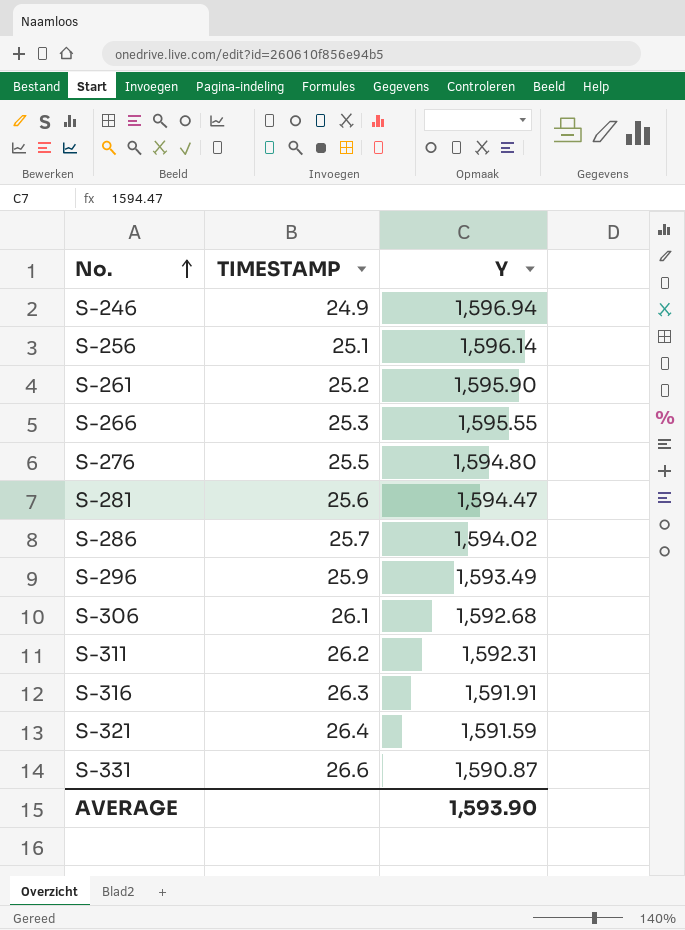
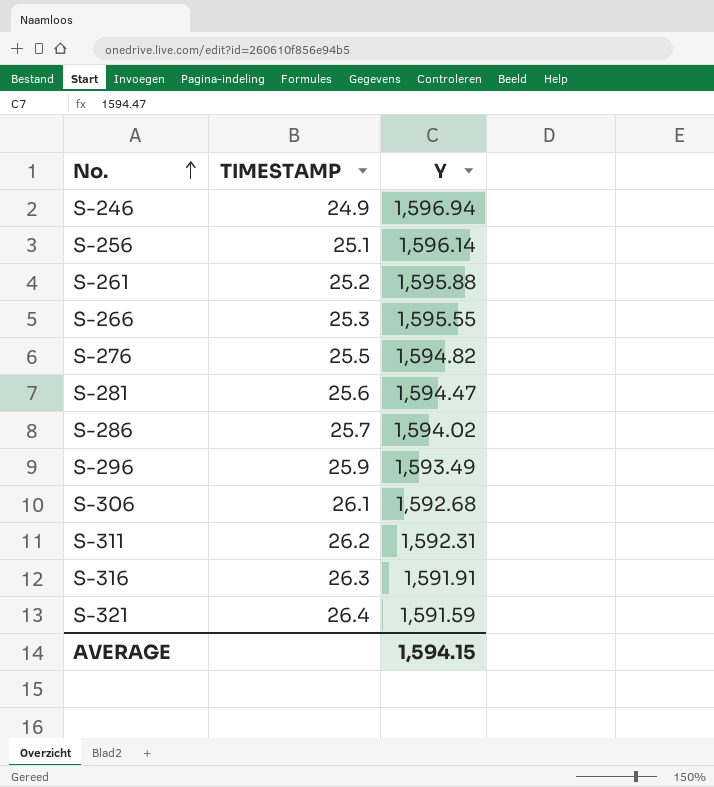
row S-331: 26.6 | 1,590.87 -> none
S-261 | Y: 1,595.90 -> 1,595.88
S-276 | Y: 1,594.80 -> 1,594.82
AVERAGE | Y: 1,593.90 -> 1,594.15

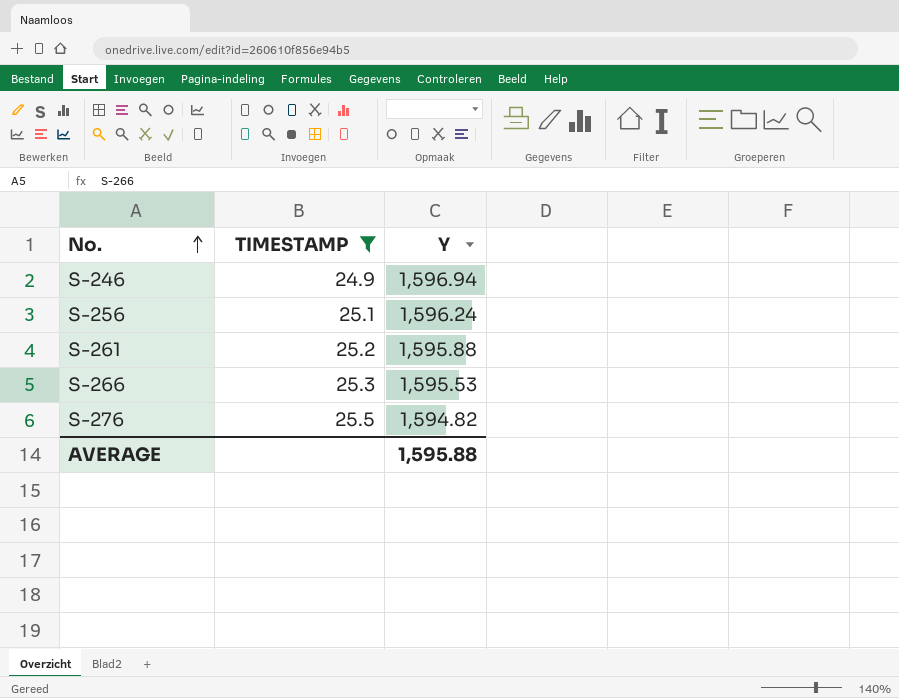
filter: none -> TIMESTAMP <= 25.5
S-256 | Y: 1,596.14 -> 1,596.24
S-266 | Y: 1,595.55 -> 1,595.53
AVERAGE | Y: 1,594.15 -> 1,595.88

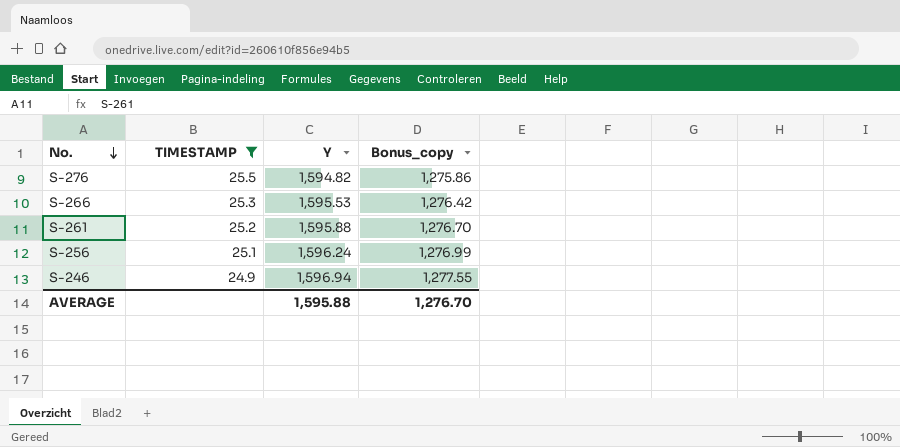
row order: No. ascending -> No. descending
column Bonus_copy | formula: none -> [Y] * 0.8

